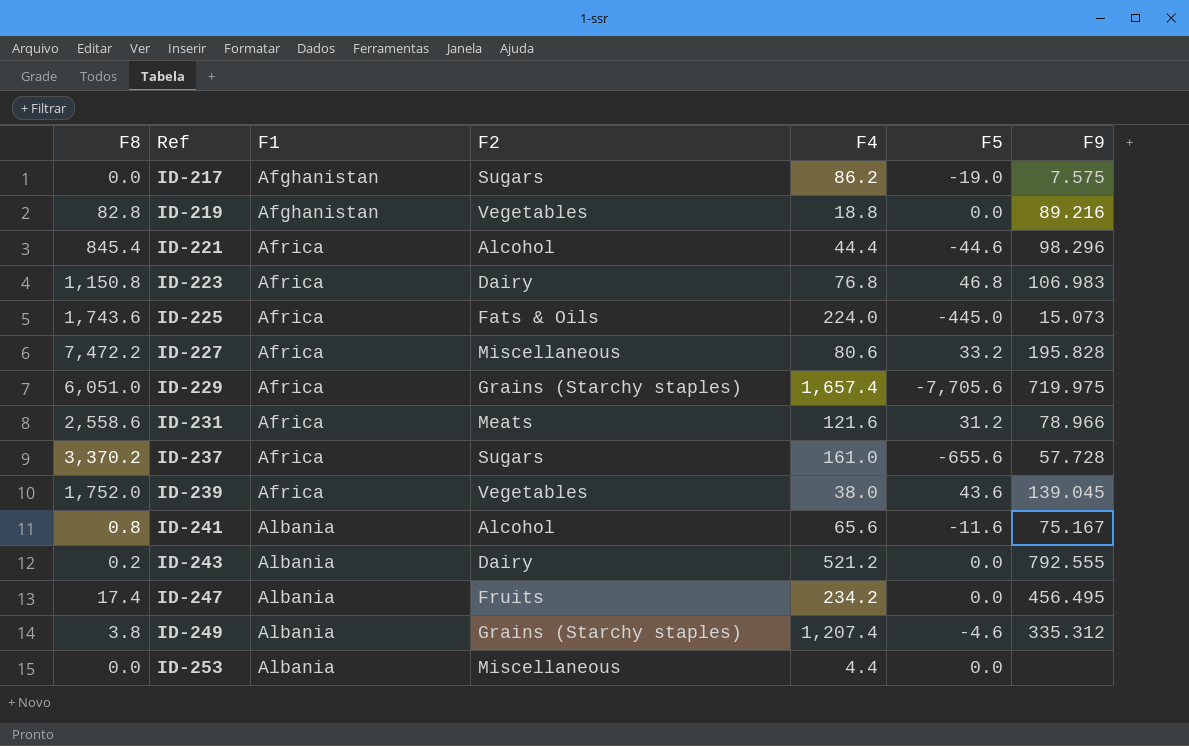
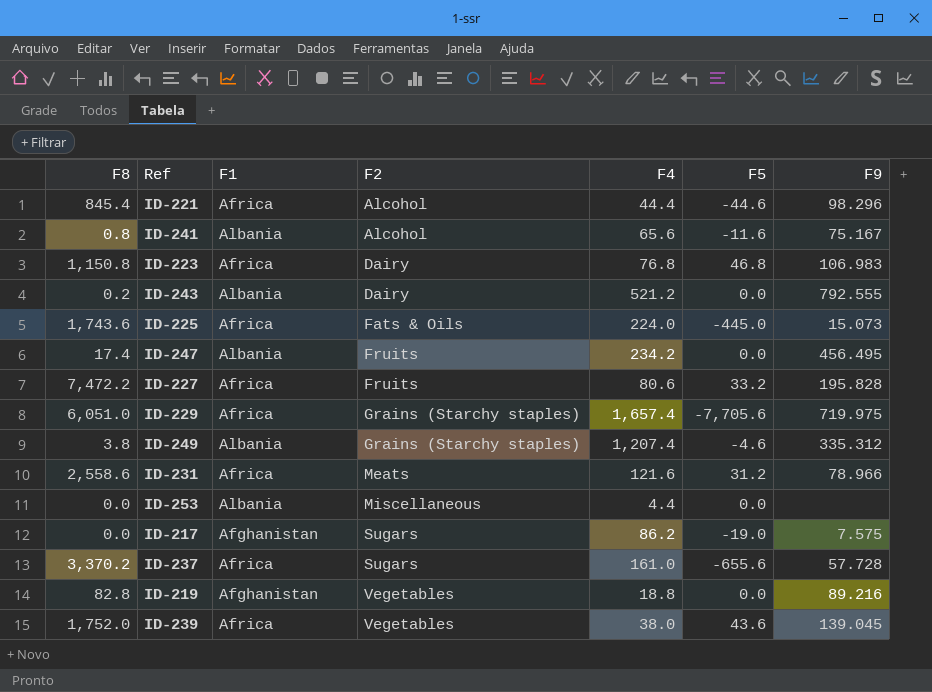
row order: Ref ascending -> F2 ascending
ID-227 | F2: Miscellaneous -> Fruits

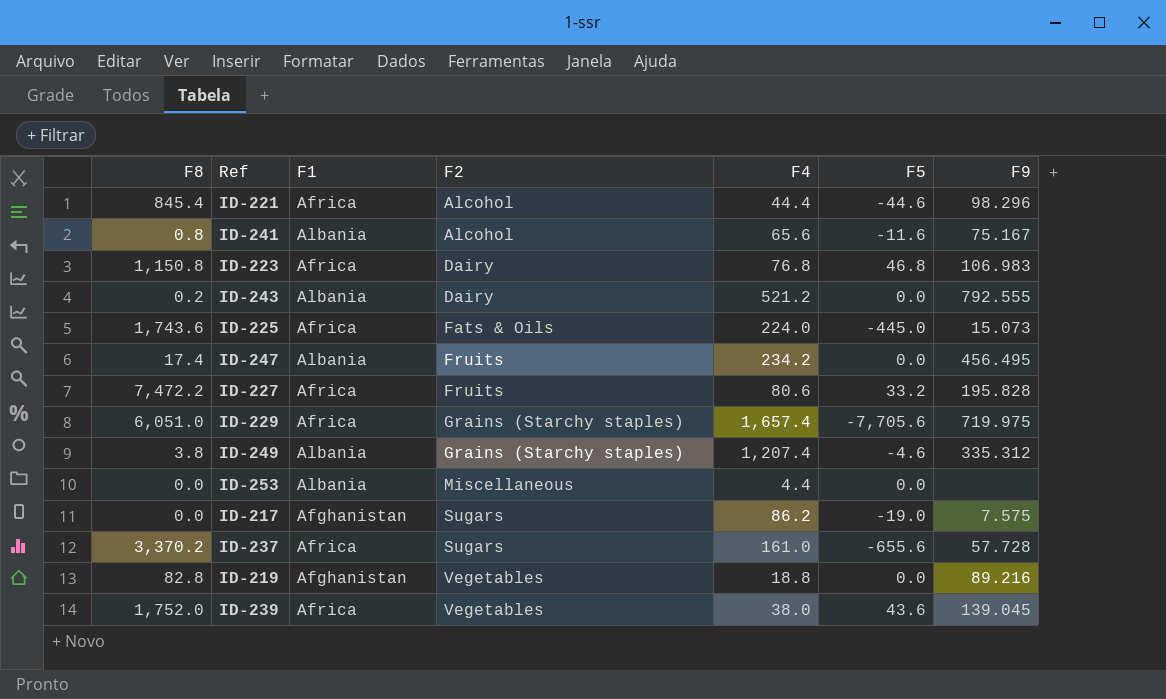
row ID-231: 2,558.6 | Africa | Meats | 121.6 | 31.2 | 78.966 -> none

